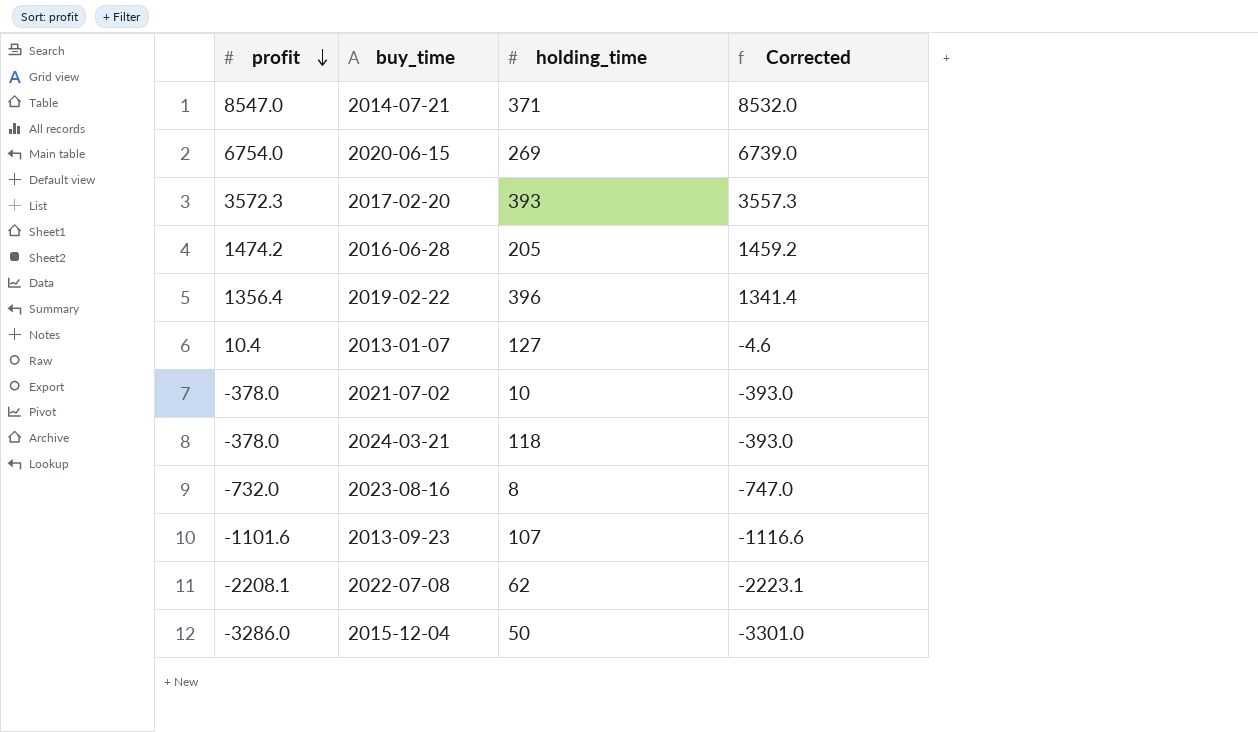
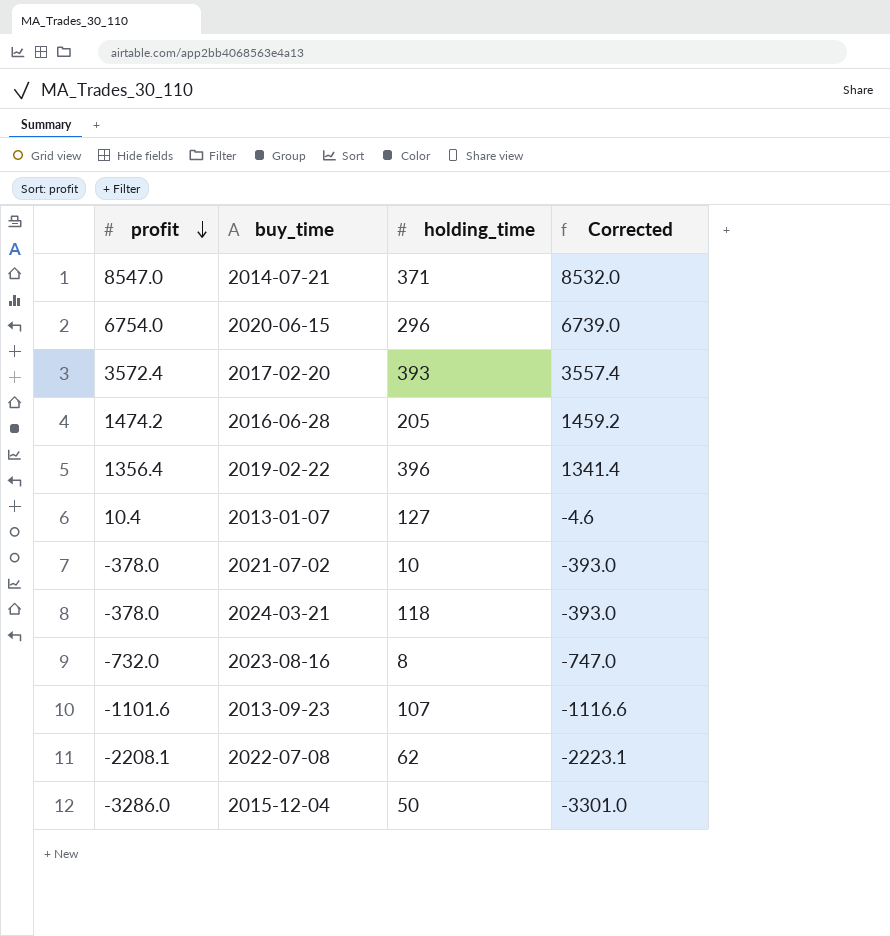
2020-06-15 | holding_time: 269 -> 296
2017-02-20 | profit: 3572.3 -> 3572.4
2017-02-20 | Corrected: 3557.3 -> 3557.4

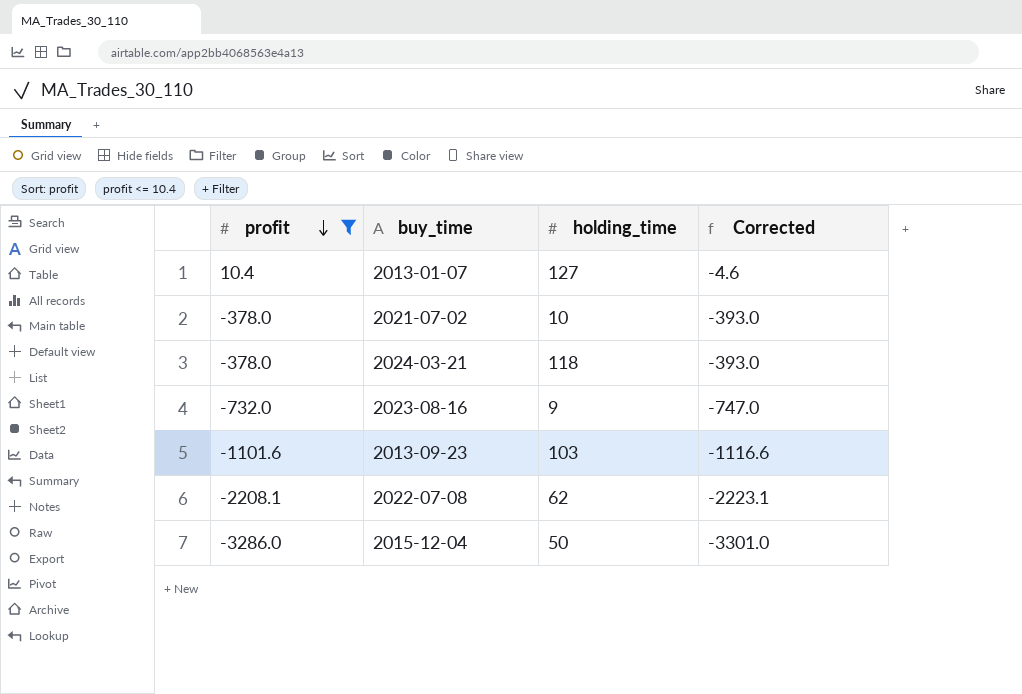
filter: none -> profit <= 10.4
2023-08-16 | holding_time: 8 -> 9
2013-09-23 | holding_time: 107 -> 103

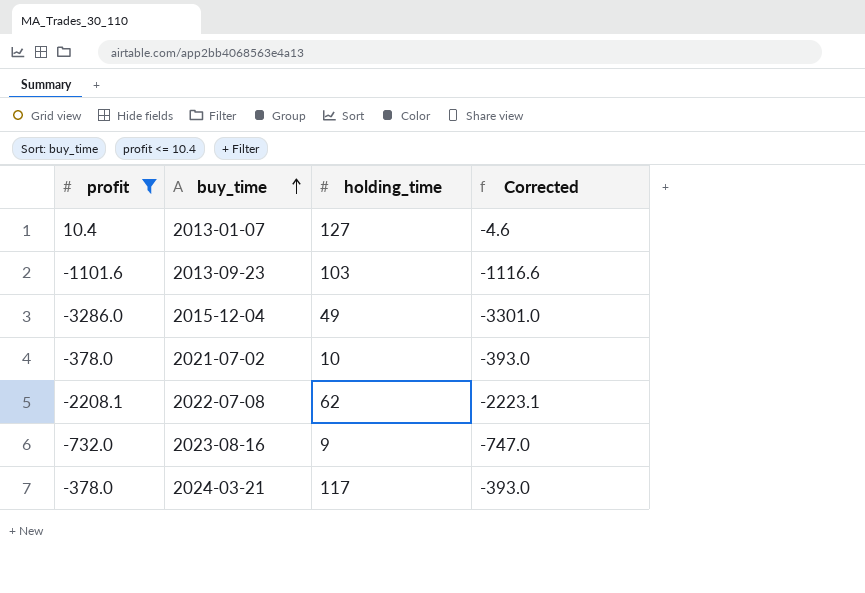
row order: profit descending -> buy_time ascending
2015-12-04 | holding_time: 50 -> 49
2024-03-21 | holding_time: 118 -> 117

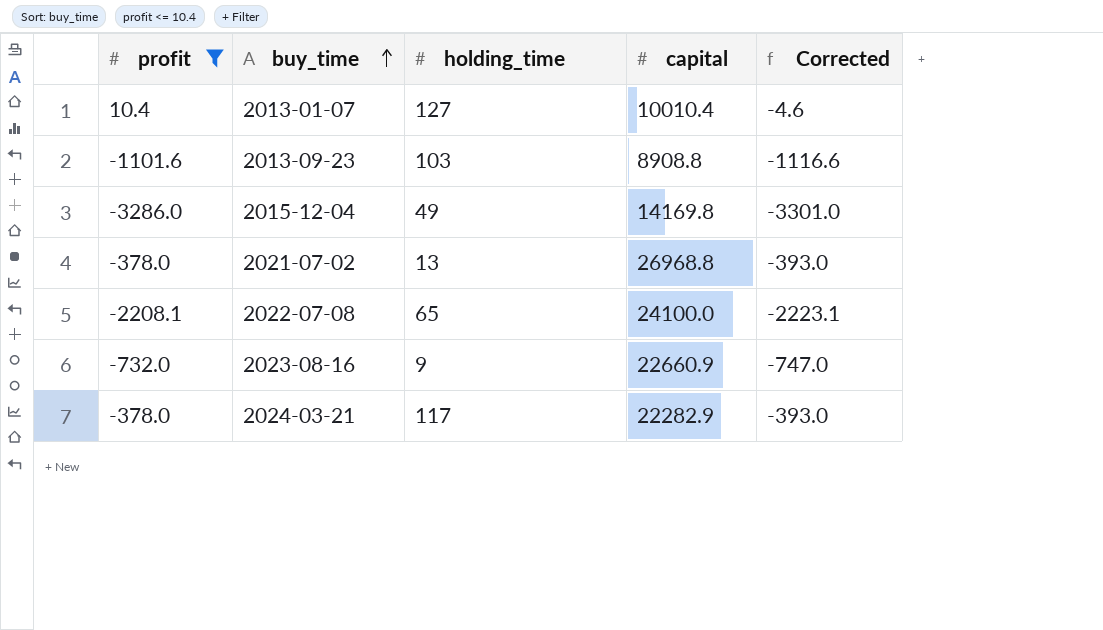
column capital | position: none -> 4
2021-07-02 | holding_time: 10 -> 13
2022-07-08 | holding_time: 62 -> 65

